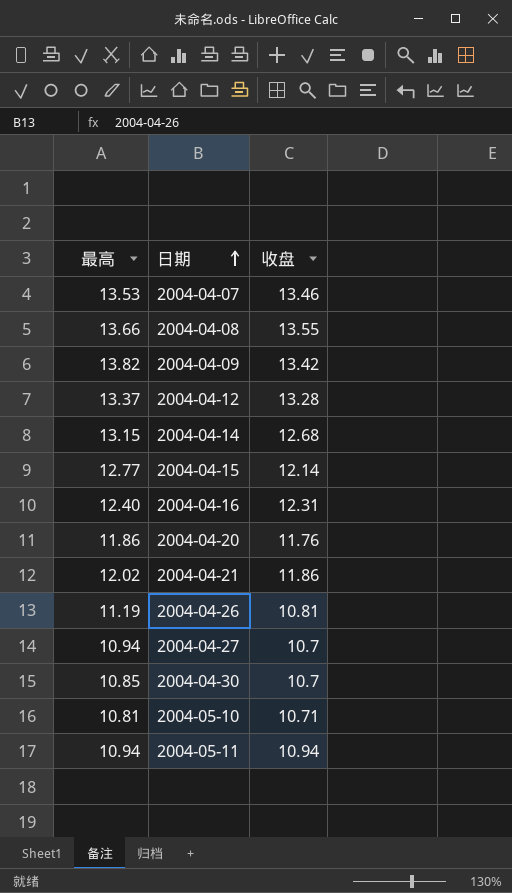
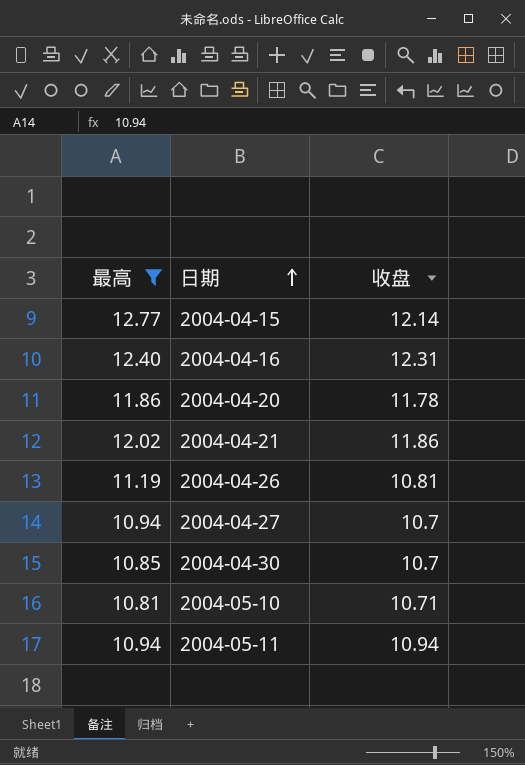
filter: none -> 最高 <= 12.77
2004-04-20 | 收盘: 11.76 -> 11.78

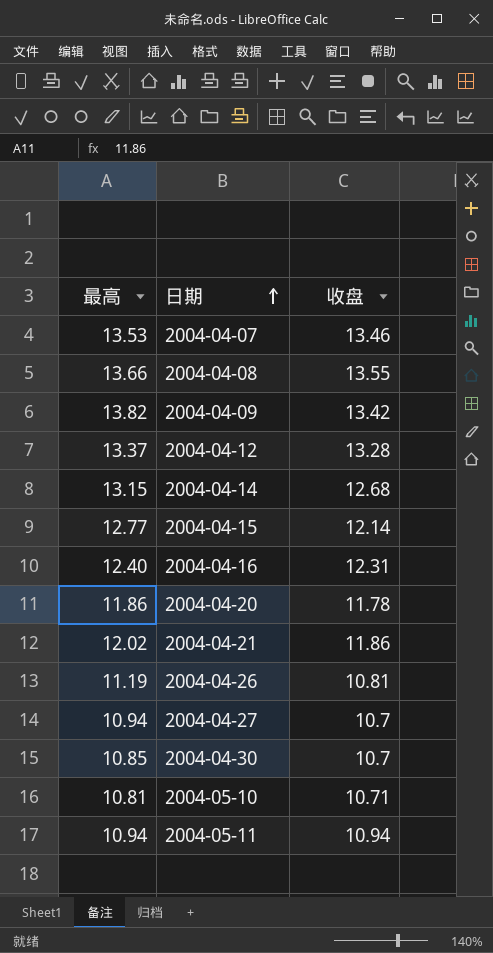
filter: 最高 <= 12.77 -> none

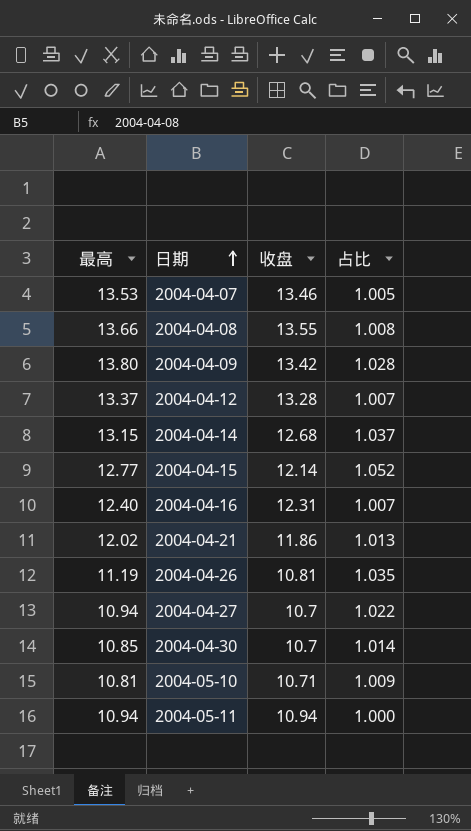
column 占比 | formula: none -> [最高] / [收盘]
row 2004-04-20: 11.86 | 11.78 -> none
2004-04-09 | 最高: 13.82 -> 13.80

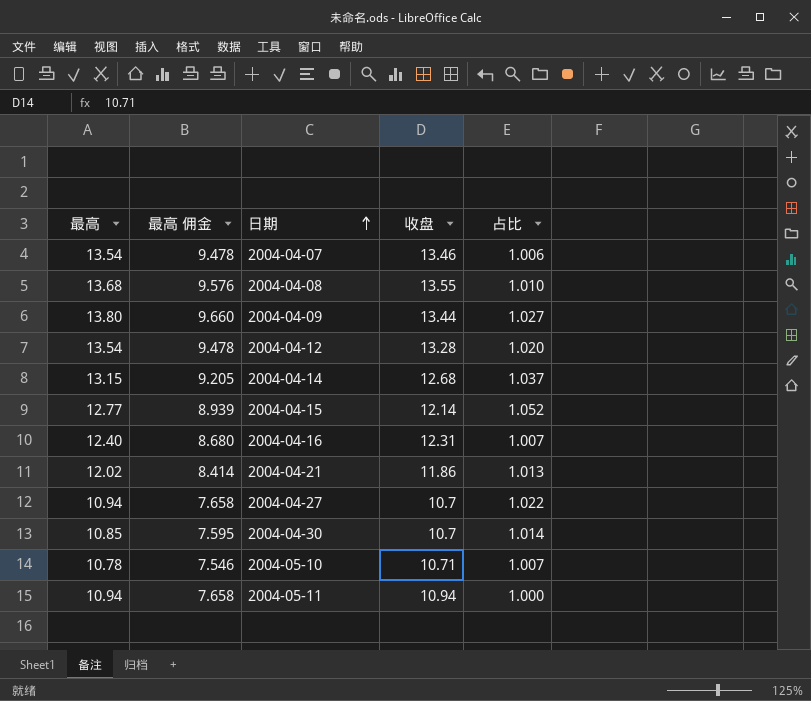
column 最高 佣金 | formula: none -> [最高] * 0.7
row 2004-04-26: 11.19 | 10.81 | 1.035 -> none
2004-04-07 | 最高: 13.53 -> 13.54
2004-04-07 | 占比: 1.005 -> 1.006
2004-04-08 | 最高: 13.66 -> 13.68
2004-04-08 | 占比: 1.008 -> 1.010
2004-04-09 | 收盘: 13.42 -> 13.44
2004-04-09 | 占比: 1.028 -> 1.027
2004-04-12 | 最高: 13.37 -> 13.54
2004-04-12 | 占比: 1.007 -> 1.020
2004-05-10 | 最高: 10.81 -> 10.78
2004-05-10 | 占比: 1.009 -> 1.007

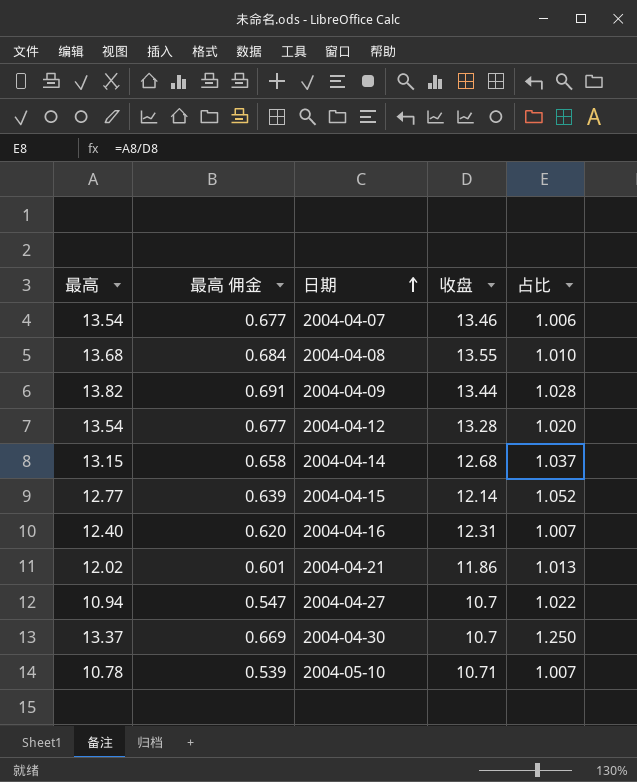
column 最高 佣金 | formula: [最高] * 0.7 -> [最高] * 0.05
row 2004-05-11: 10.94 | 7.658 | 10.94 | 1.000 -> none
2004-04-09 | 最高: 13.80 -> 13.82
2004-04-09 | 占比: 1.027 -> 1.028
2004-04-30 | 最高: 10.85 -> 13.37
2004-04-30 | 占比: 1.014 -> 1.250

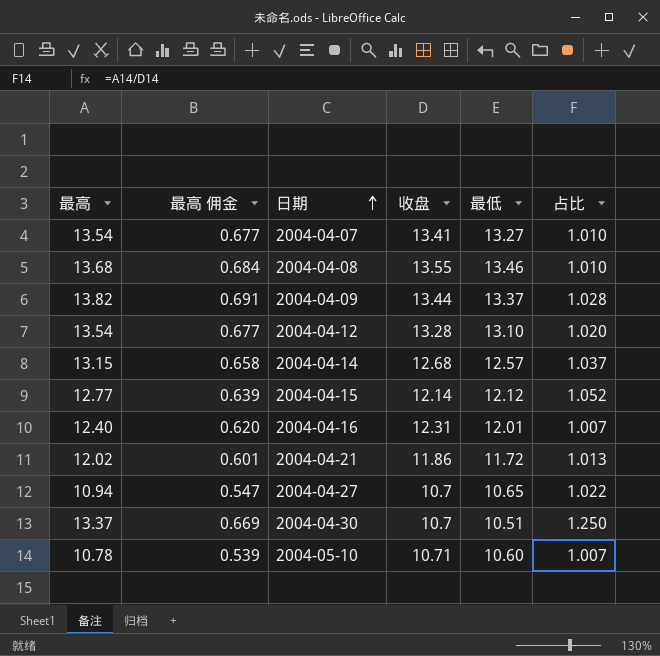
column 最低 | position: none -> 5
2004-04-07 | 收盘: 13.46 -> 13.41
2004-04-07 | 占比: 1.006 -> 1.010

